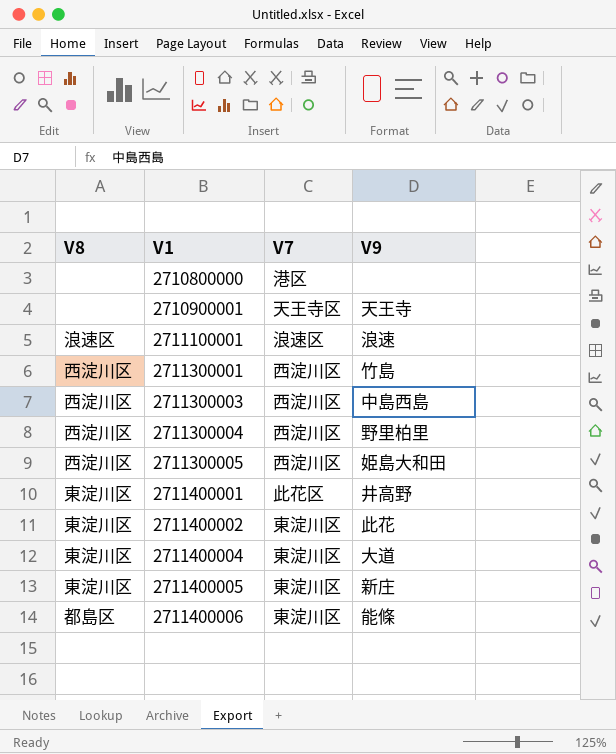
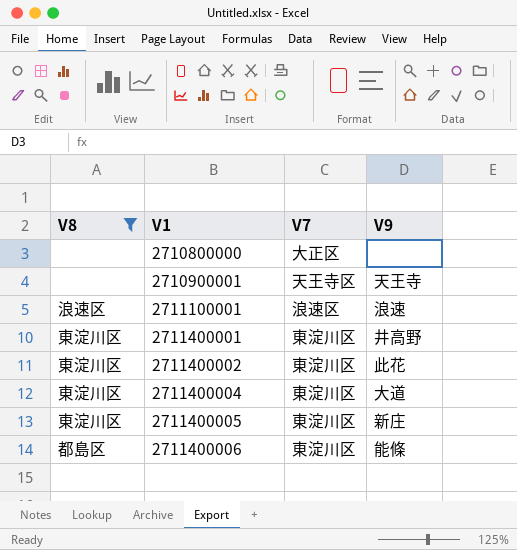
filter: none -> V8 != 西淀川区
2710800000 | V7: 港区 -> 大正区
2711400001 | V7: 此花区 -> 東淀川区

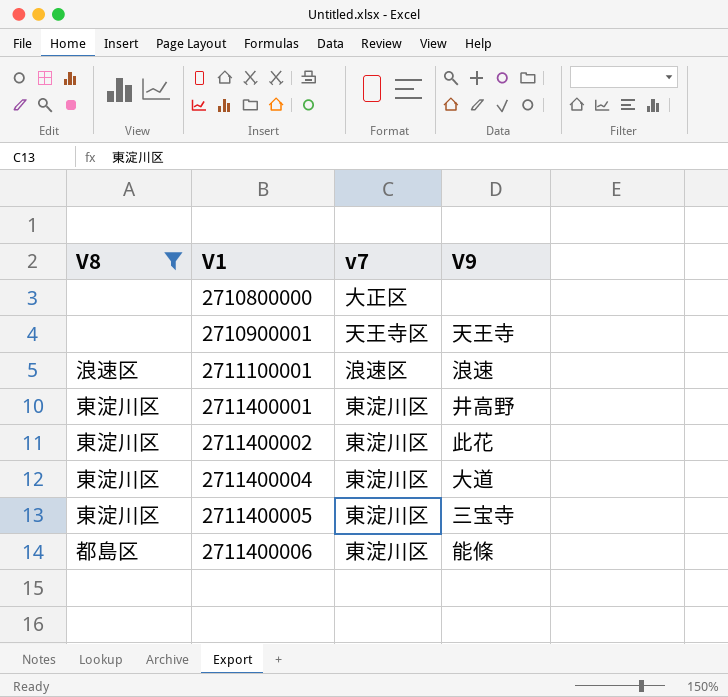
column name: V7 -> v7
2711400005 | V9: 新庄 -> 三宝寺

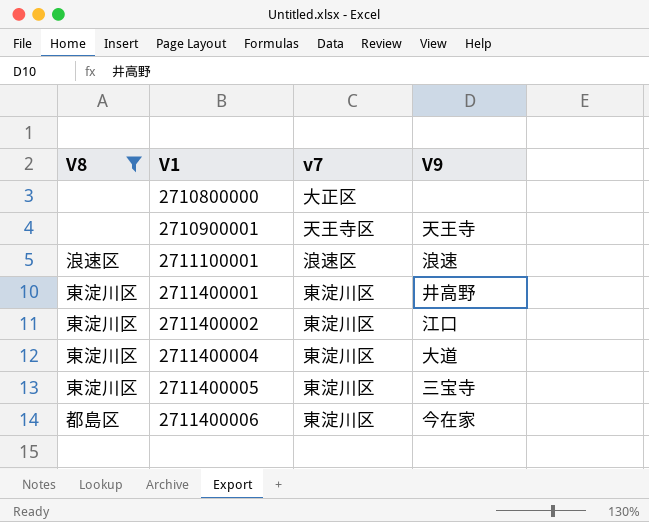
2711400002 | V9: 此花 -> 江口
2711400006 | V9: 能條 -> 今在家

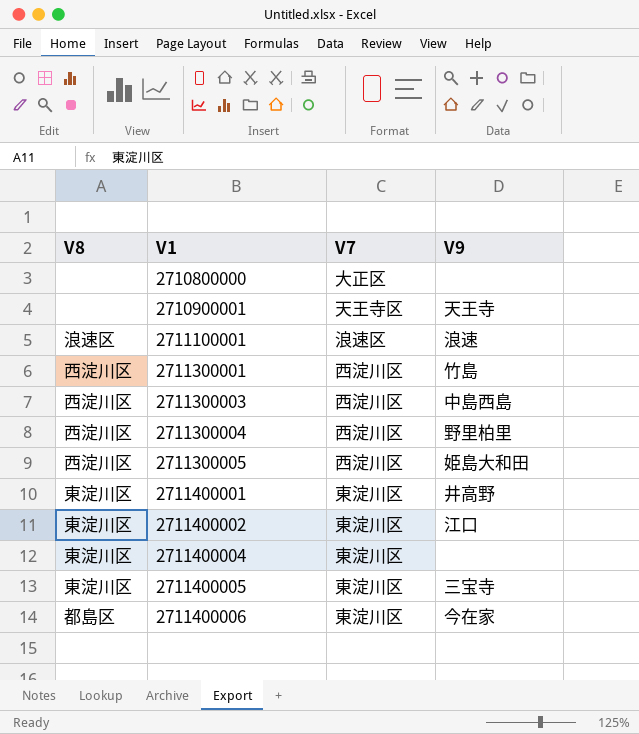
filter: V8 != 西淀川区 -> none
column name: v7 -> V7
2711400004 | V9: 大道 -> none

